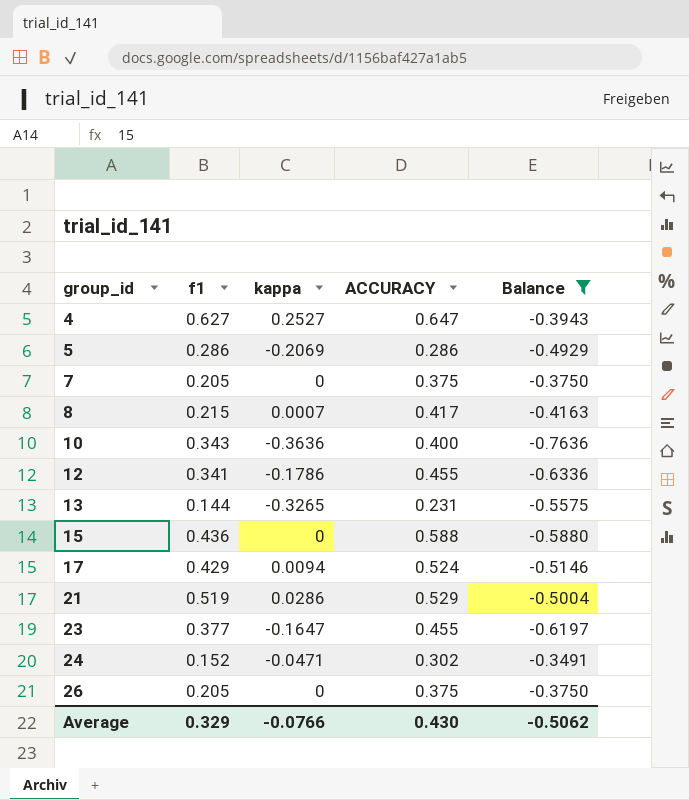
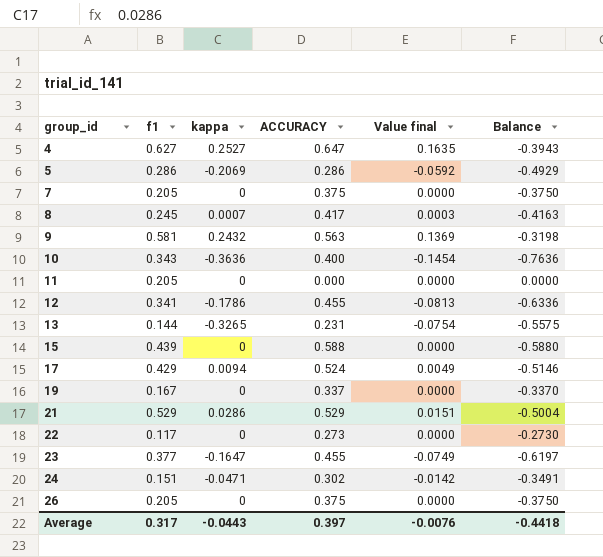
filter: Balance <= -0.3491 -> none
column Value final | formula: none -> [kappa] * [ACCURACY]
8 | f1: 0.215 -> 0.245
15 | f1: 0.436 -> 0.439
21 | f1: 0.519 -> 0.529
24 | f1: 0.152 -> 0.151
Average | f1: 0.329 -> 0.317
Average | kappa: -0.0766 -> -0.0443
Average | ACCURACY: 0.430 -> 0.397
Average | Balance: -0.5062 -> -0.4418

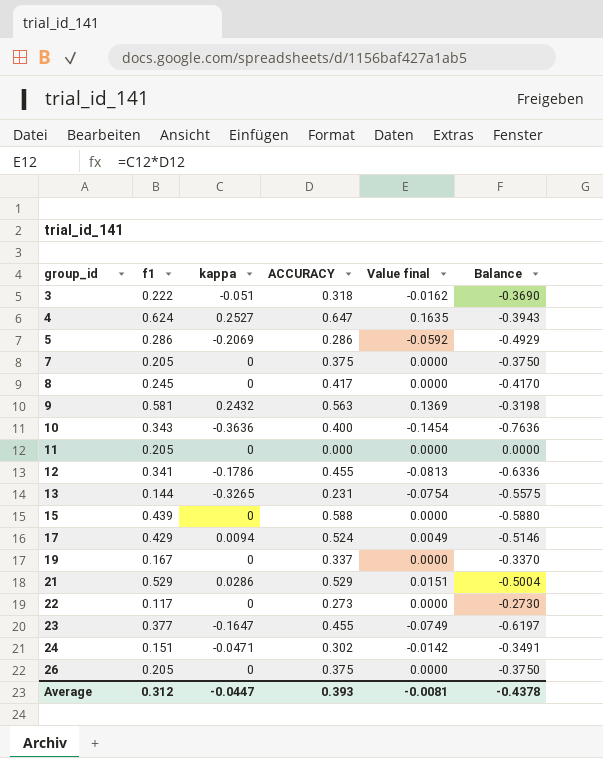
row 3: none -> 0.222 | -0.051 | 0.318 | -0.0162 | -0.3690
4 | f1: 0.627 -> 0.624
8 | kappa: 0.0007 -> 0
8 | Value final: 0.0003 -> 0.0000
8 | Balance: -0.4163 -> -0.4170
Average | f1: 0.317 -> 0.312
Average | kappa: -0.0443 -> -0.0447
Average | ACCURACY: 0.397 -> 0.393
Average | Value final: -0.0076 -> -0.0081
Average | Balance: -0.4418 -> -0.4378

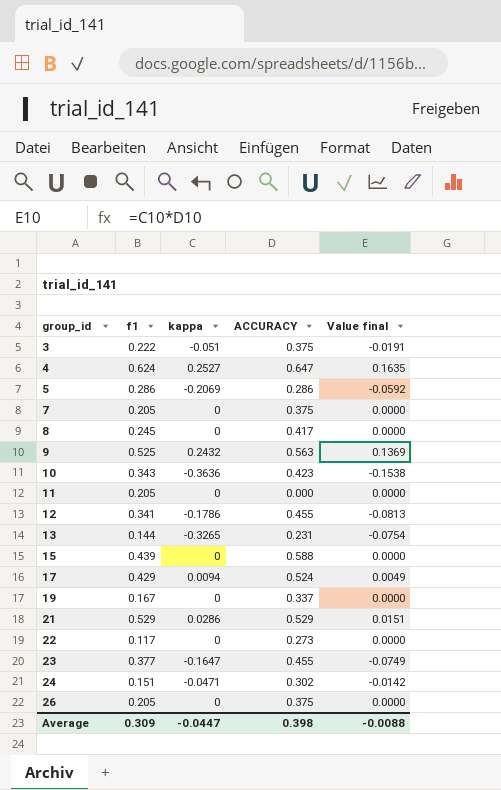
column Balance | formula: [kappa] - [ACCURACY] -> none
3 | ACCURACY: 0.318 -> 0.375
3 | Value final: -0.0162 -> -0.0191
9 | f1: 0.581 -> 0.525
10 | ACCURACY: 0.400 -> 0.423
10 | Value final: -0.1454 -> -0.1538
Average | f1: 0.312 -> 0.309
Average | ACCURACY: 0.393 -> 0.398
Average | Value final: -0.0081 -> -0.0088

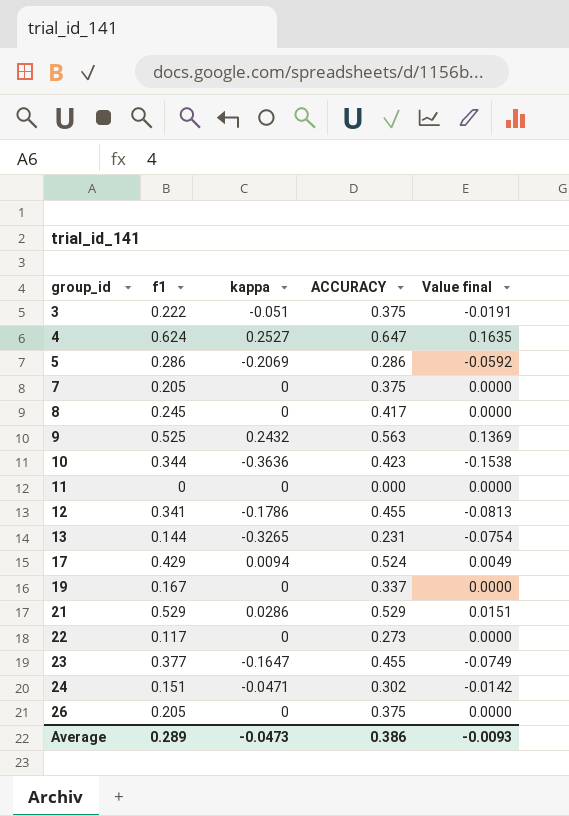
row 15: 0.439 | 0 | 0.588 | 0.0000 -> none
10 | f1: 0.343 -> 0.344
11 | f1: 0.205 -> 0
Average | f1: 0.309 -> 0.289
Average | kappa: -0.0447 -> -0.0473
Average | ACCURACY: 0.398 -> 0.386
Average | Value final: -0.0088 -> -0.0093

